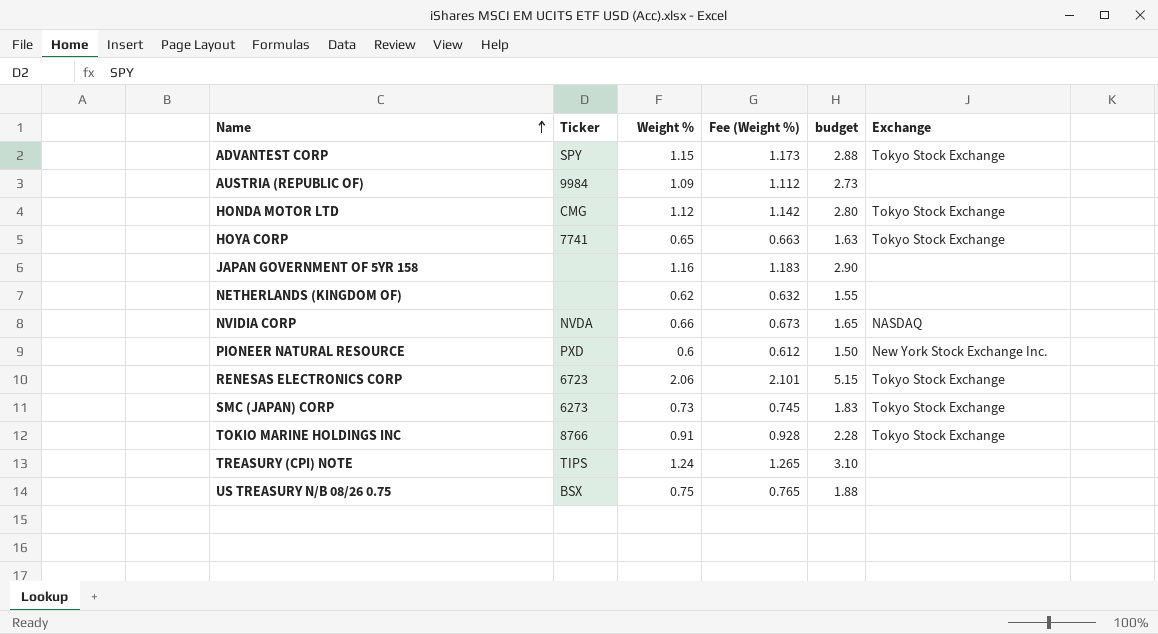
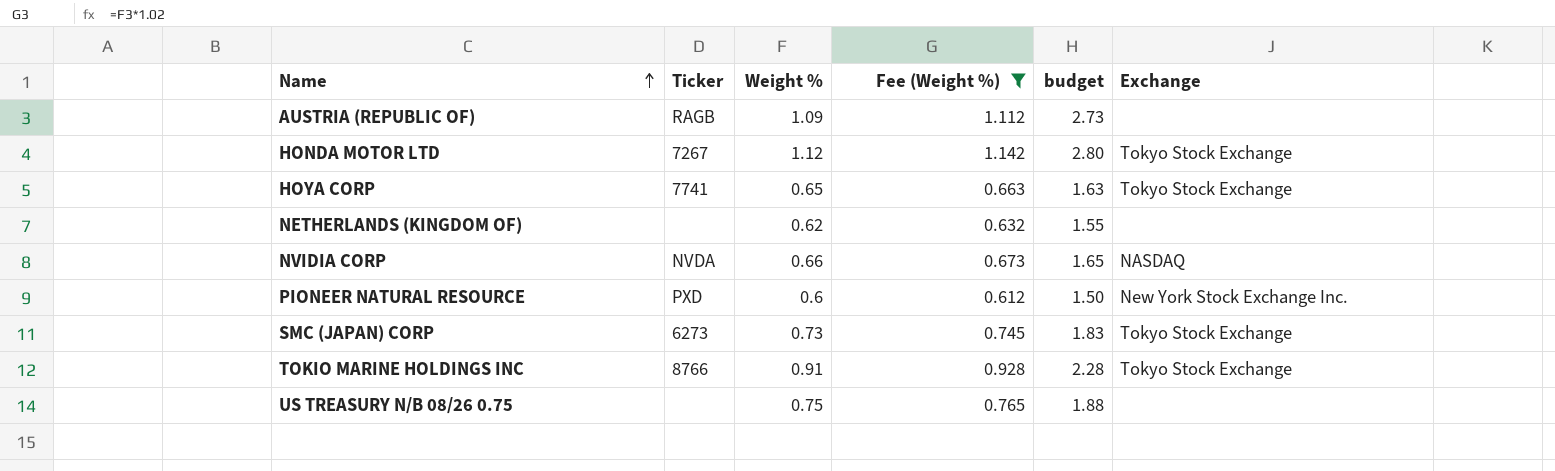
filter: none -> Fee (Weight %) <= 1.142
AUSTRIA (REPUBLIC OF) | Ticker: 9984 -> RAGB
HONDA MOTOR LTD | Ticker: CMG -> 7267
US TREASURY N/B 08/26 0.75 | Ticker: BSX -> none

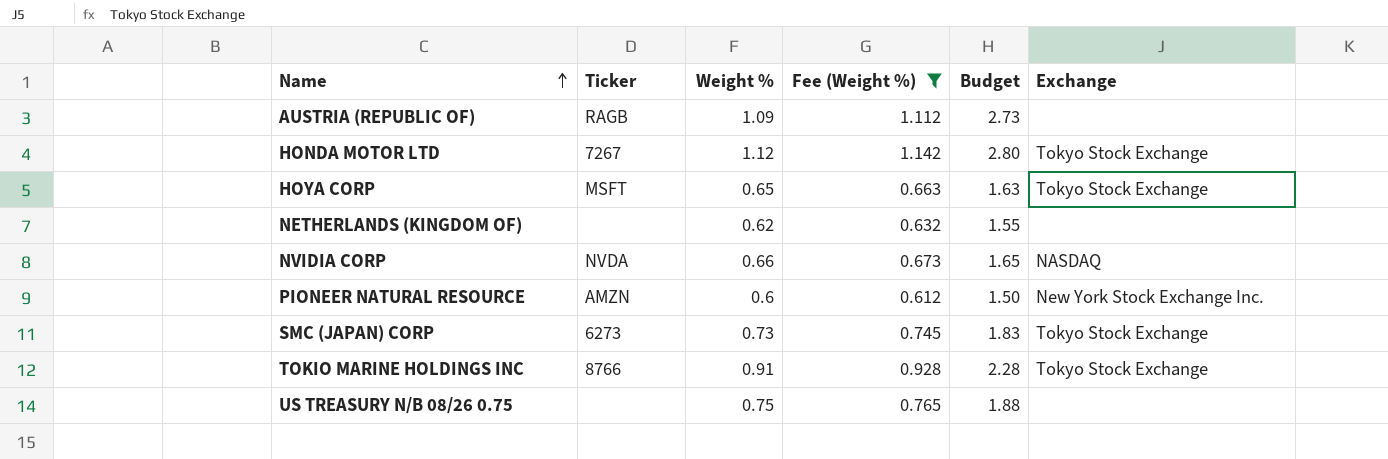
column name: budget -> Budget
HOYA CORP | Ticker: 7741 -> MSFT
PIONEER NATURAL RESOURCE | Ticker: PXD -> AMZN

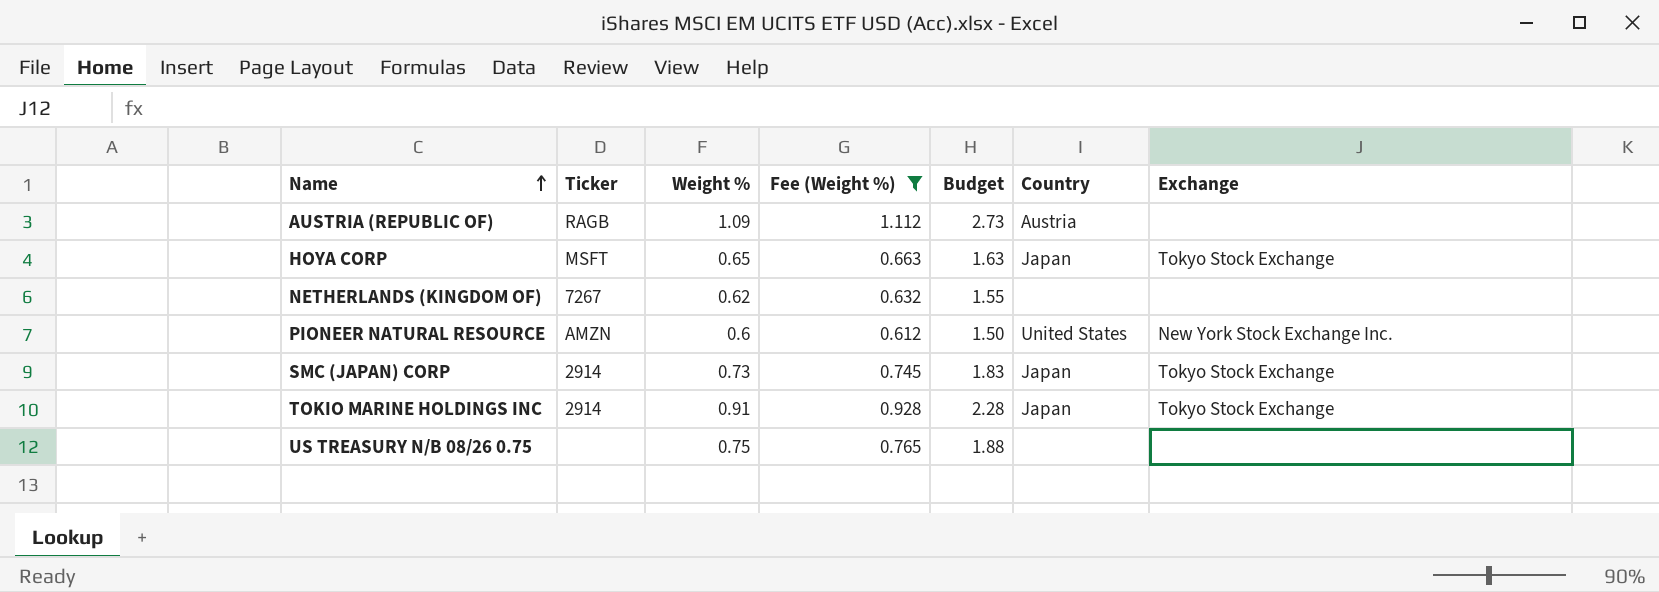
column Country | position: none -> 6
row HONDA MOTOR LTD: 7267 | 1.12 | 1.142 | 2.80 | Tokyo Stock Exchange -> none
row NVIDIA CORP: NVDA | 0.66 | 0.673 | 1.65 | NASDAQ -> none
NETHERLANDS (KINGDOM OF) | Ticker: none -> 7267
SMC (JAPAN) CORP | Ticker: 6273 -> 2914
TOKIO MARINE HOLDINGS INC | Ticker: 8766 -> 2914

